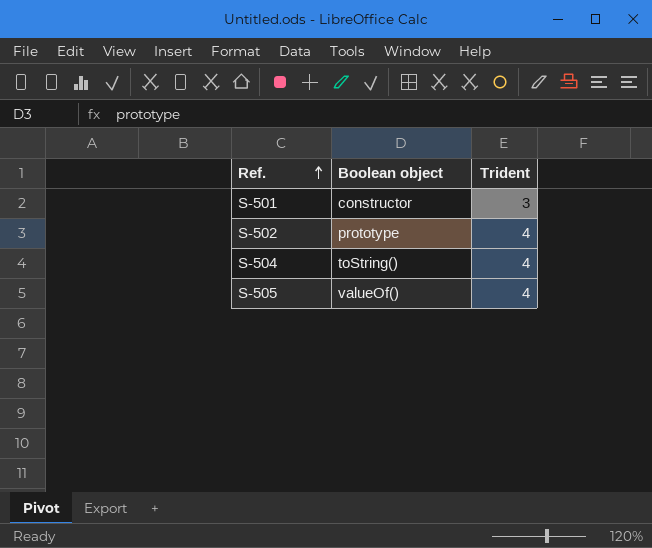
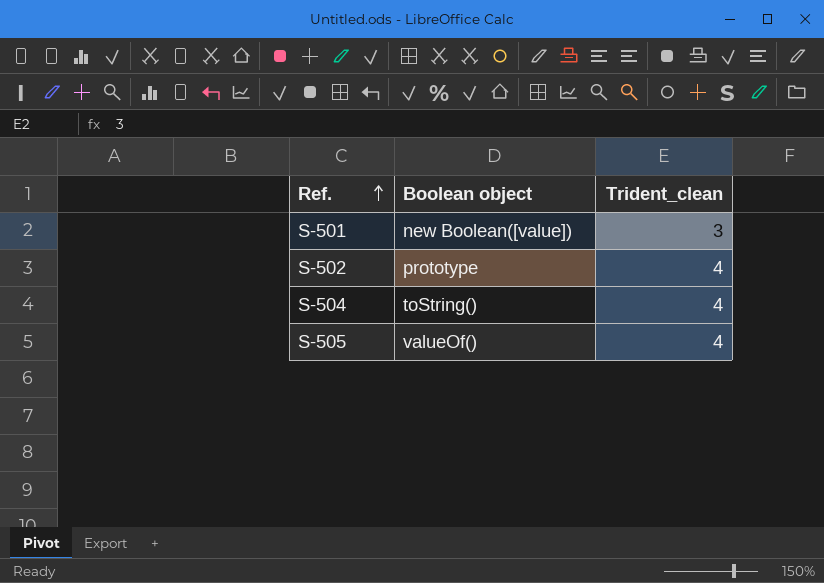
column name: Trident -> Trident_clean
S-501 | Boolean object: constructor -> new Boolean([value])

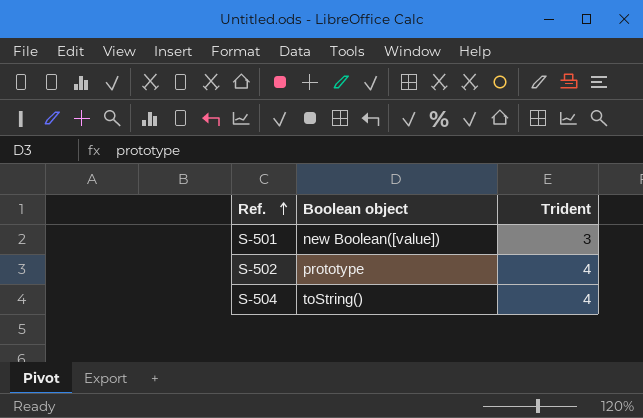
column name: Trident_clean -> Trident
row S-505: valueOf() | 4 -> none

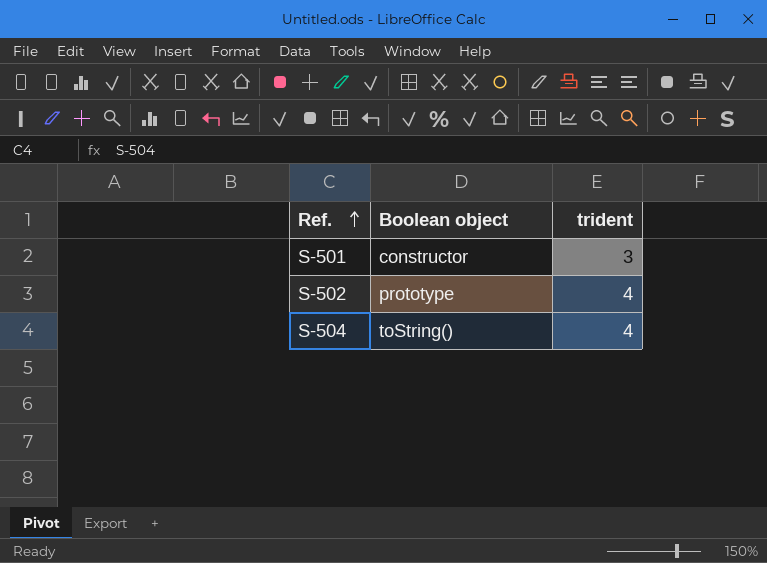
column name: Trident -> trident
S-501 | Boolean object: new Boolean([value]) -> constructor

